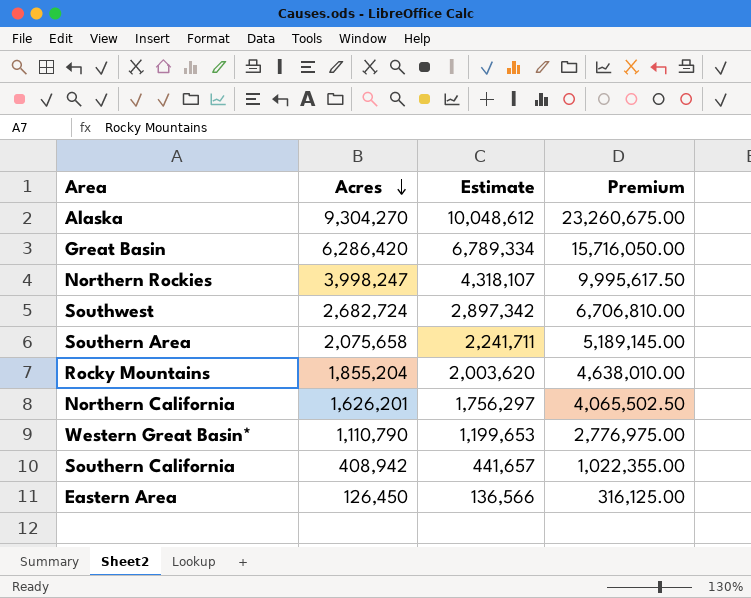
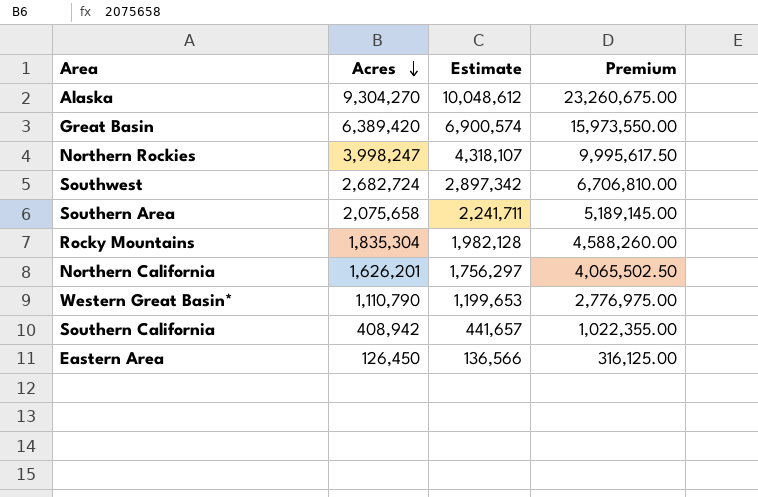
Great Basin | Acres: 6,286,420 -> 6,389,420
Great Basin | Estimate: 6,789,334 -> 6,900,574
Great Basin | Premium: 15,716,050.00 -> 15,973,550.00
Rocky Mountains | Acres: 1,855,204 -> 1,835,304
Rocky Mountains | Estimate: 2,003,620 -> 1,982,128
Rocky Mountains | Premium: 4,638,010.00 -> 4,588,260.00

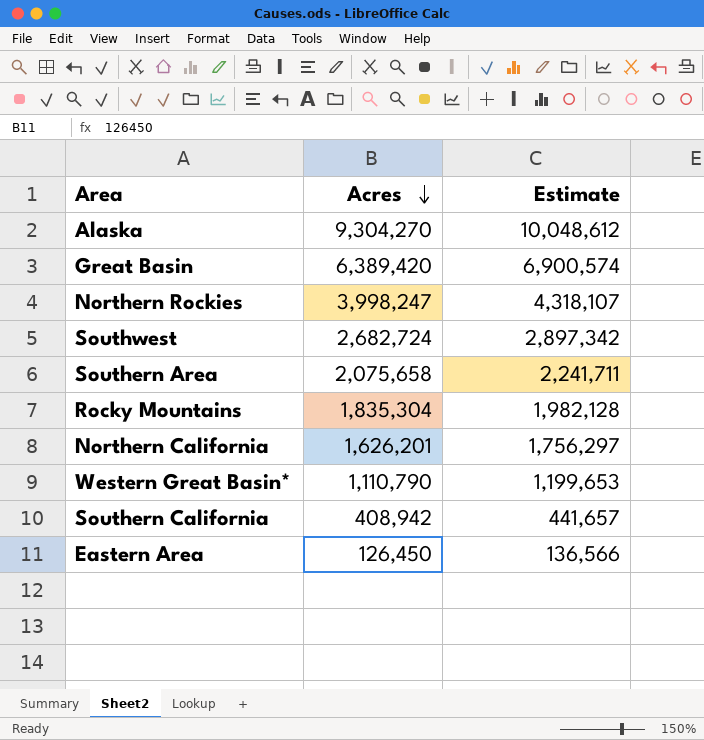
column Premium | formula: [Acres] * 2.5 -> none

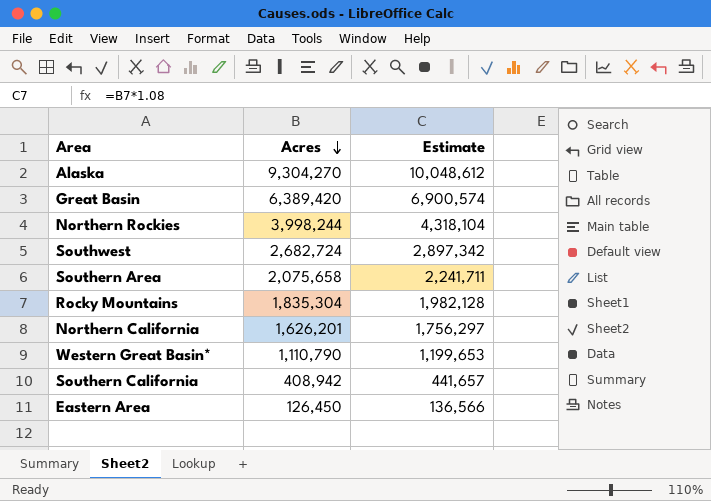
Northern Rockies | Acres: 3,998,247 -> 3,998,244
Northern Rockies | Estimate: 4,318,107 -> 4,318,104

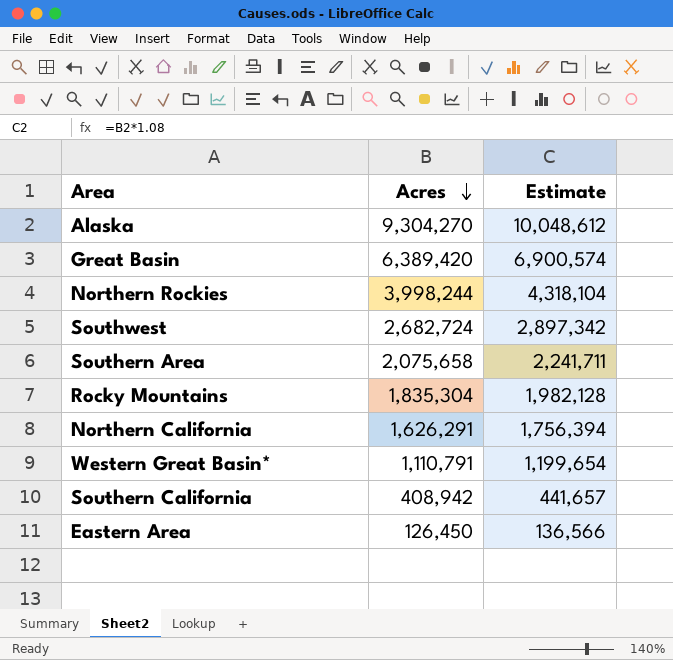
Northern California | Acres: 1,626,201 -> 1,626,291
Northern California | Estimate: 1,756,297 -> 1,756,394
Western Great Basin* | Acres: 1,110,790 -> 1,110,791
Western Great Basin* | Estimate: 1,199,653 -> 1,199,654

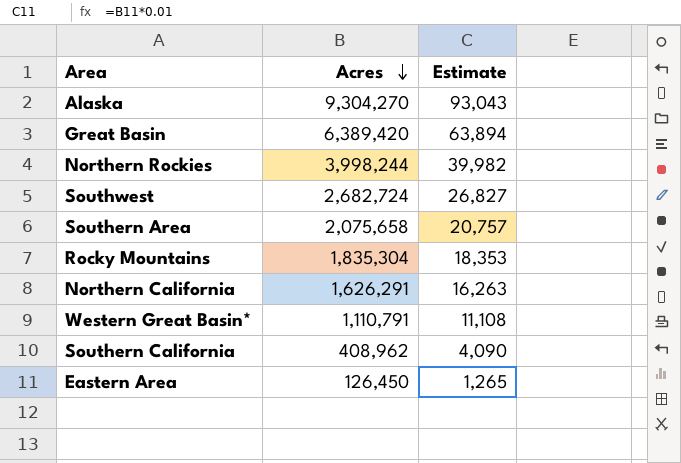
column Estimate | formula: [Acres] * 1.08 -> [Acres] * 0.01
Southern California | Acres: 408,942 -> 408,962

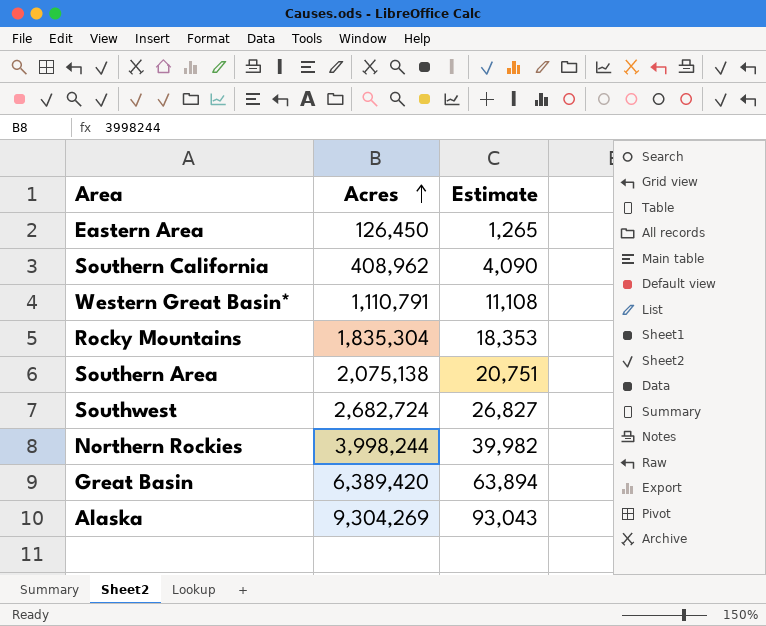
row order: Acres descending -> Acres ascending
row Northern California: 1,626,291 | 16,263 -> none
Southern Area | Acres: 2,075,658 -> 2,075,138
Southern Area | Estimate: 20,757 -> 20,751
Alaska | Acres: 9,304,270 -> 9,304,269

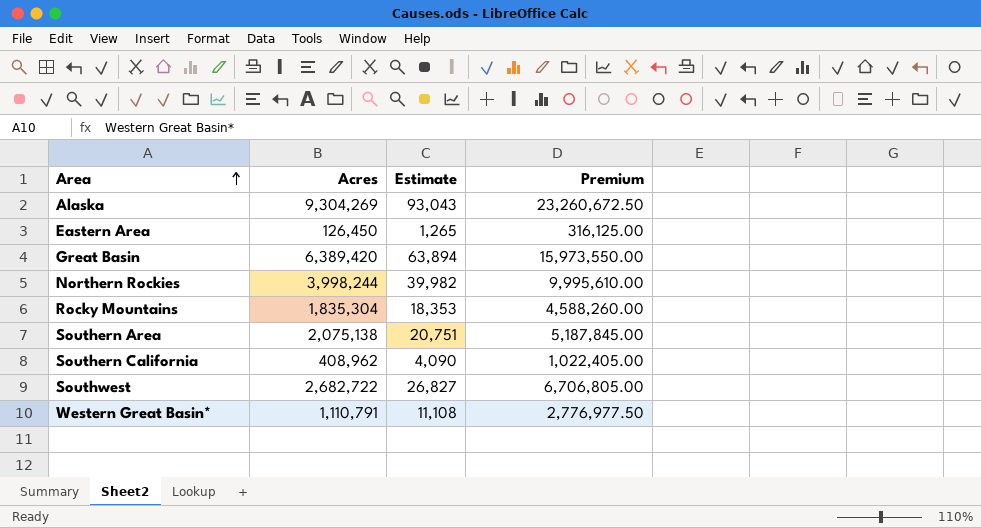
row order: Acres ascending -> Area ascending
column Premium | formula: none -> [Acres] * 2.5
Southwest | Acres: 2,682,724 -> 2,682,722

